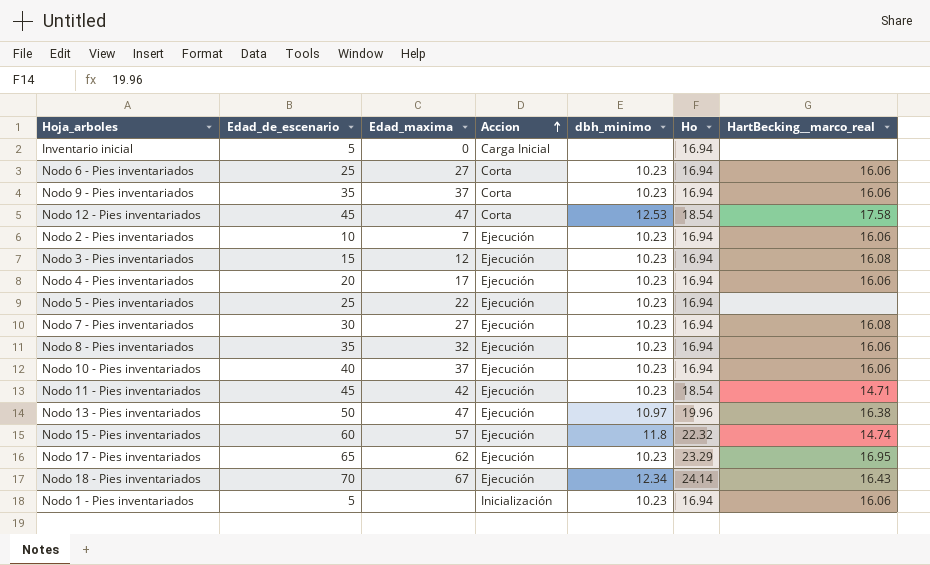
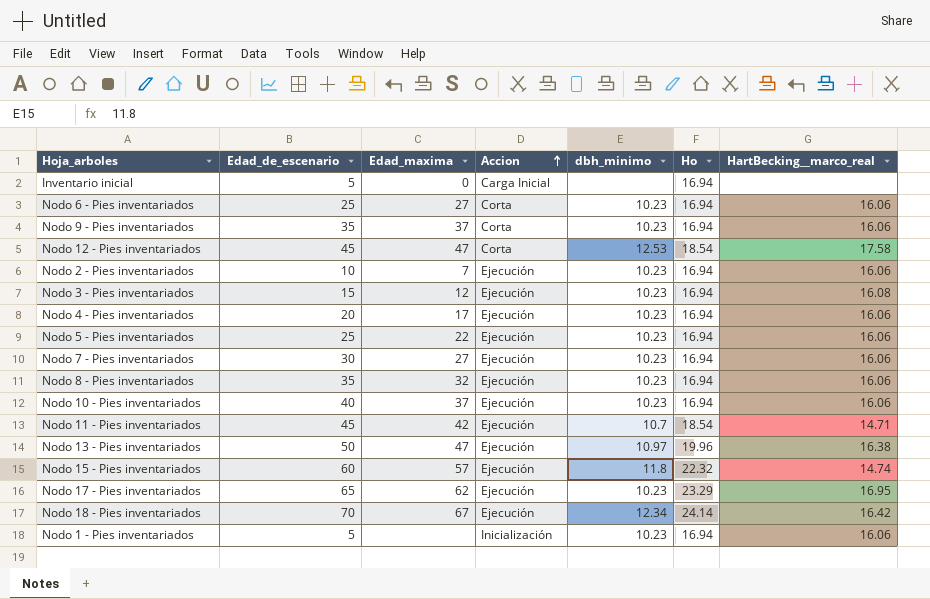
Nodo 5 - Pies inventariados | HartBecking__marco_real: none -> 16.06
Nodo 7 - Pies inventariados | HartBecking__marco_real: 16.08 -> 16.06
Nodo 11 - Pies inventariados | dbh_minimo: 10.23 -> 10.7
Nodo 18 - Pies inventariados | HartBecking__marco_real: 16.43 -> 16.42

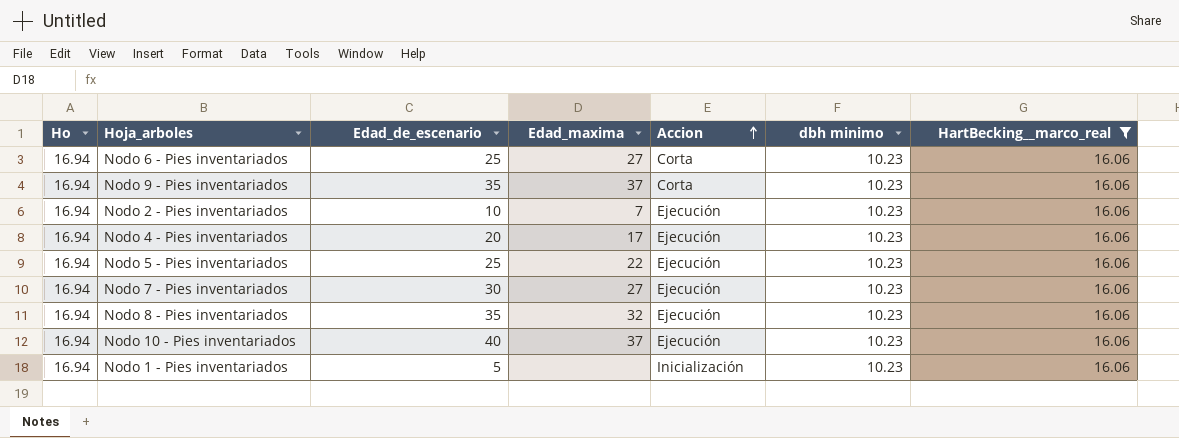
filter: none -> HartBecking__marco_real = 16.06
column Ho | position: 6 -> 1
column name: dbh_minimo -> dbh minimo

